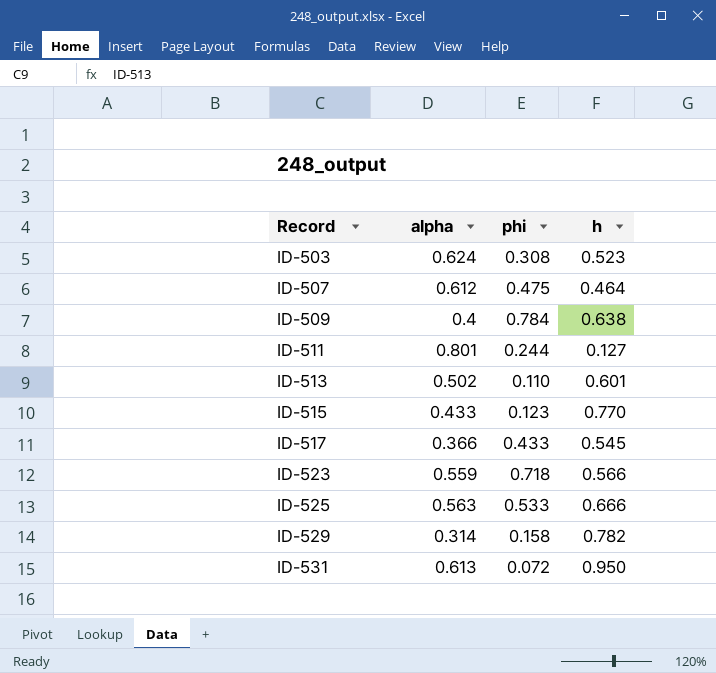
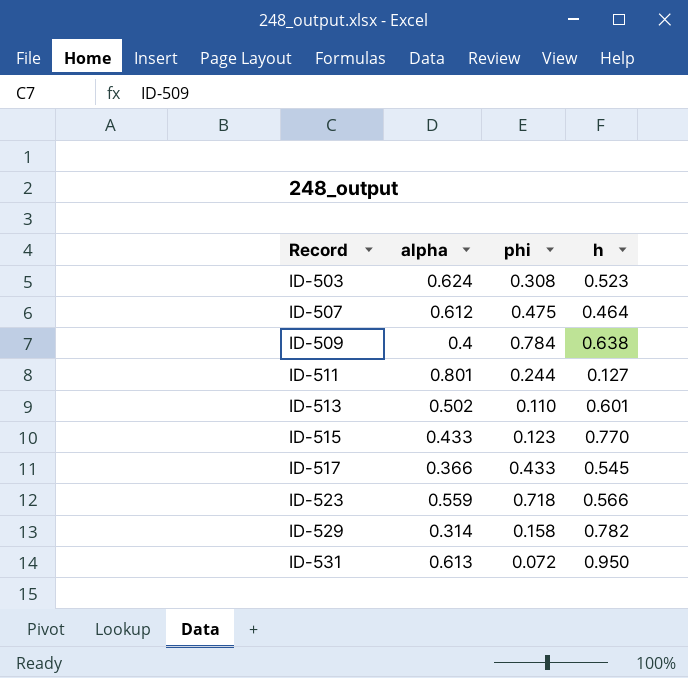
row ID-525: 0.563 | 0.533 | 0.666 -> none

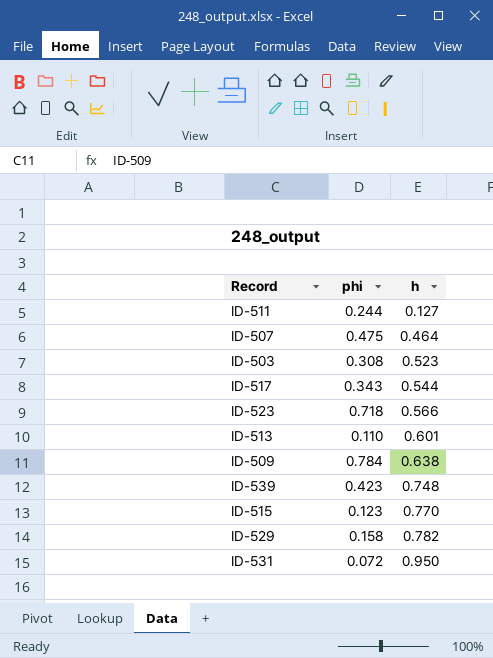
row order: Record ascending -> h ascending
column alpha | position: 2 -> none
ID-517 | phi: 0.433 -> 0.343
ID-517 | h: 0.545 -> 0.544
row ID-539: none -> 0.423 | 0.748

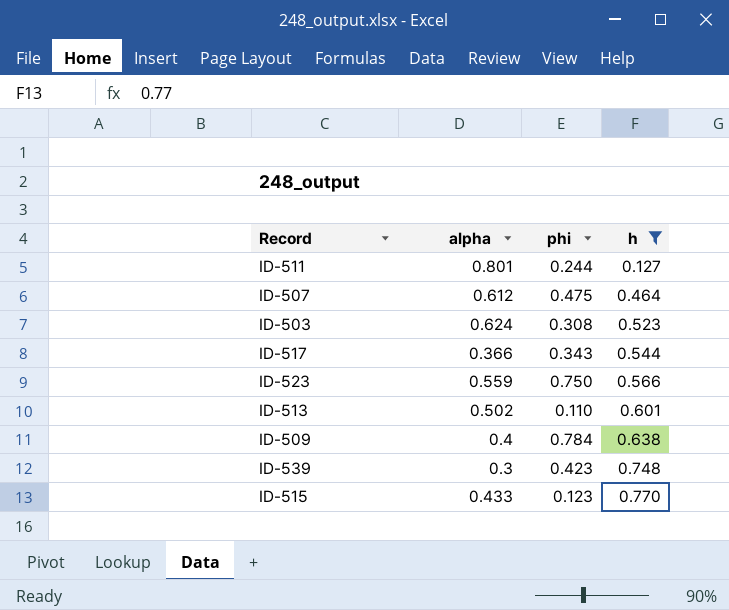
filter: none -> h <= 0.770
column alpha | position: none -> 2
ID-523 | phi: 0.718 -> 0.750

